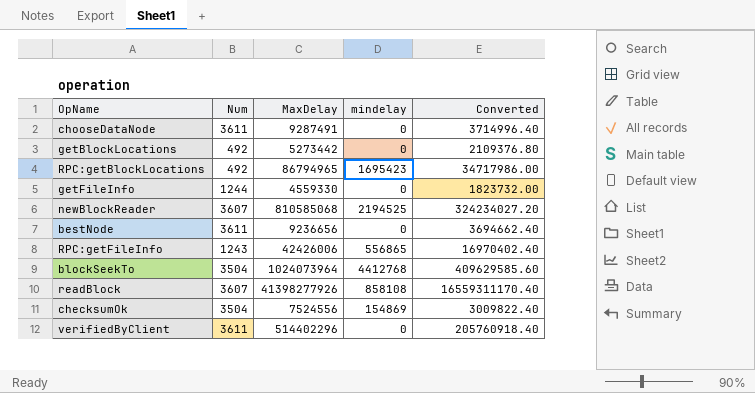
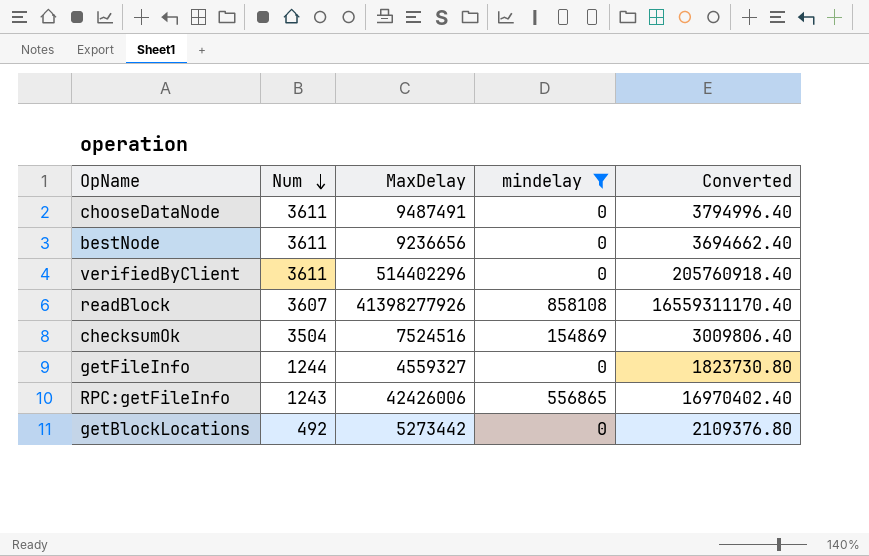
filter: none -> mindelay <= 858108
row order: none -> Num descending
chooseDataNode | MaxDelay: 9287491 -> 9487491
chooseDataNode | Converted: 3714996.40 -> 3794996.40
checksumOk | MaxDelay: 7524556 -> 7524516
checksumOk | Converted: 3009822.40 -> 3009806.40
getFileInfo | MaxDelay: 4559330 -> 4559327
getFileInfo | Converted: 1823732.00 -> 1823730.80

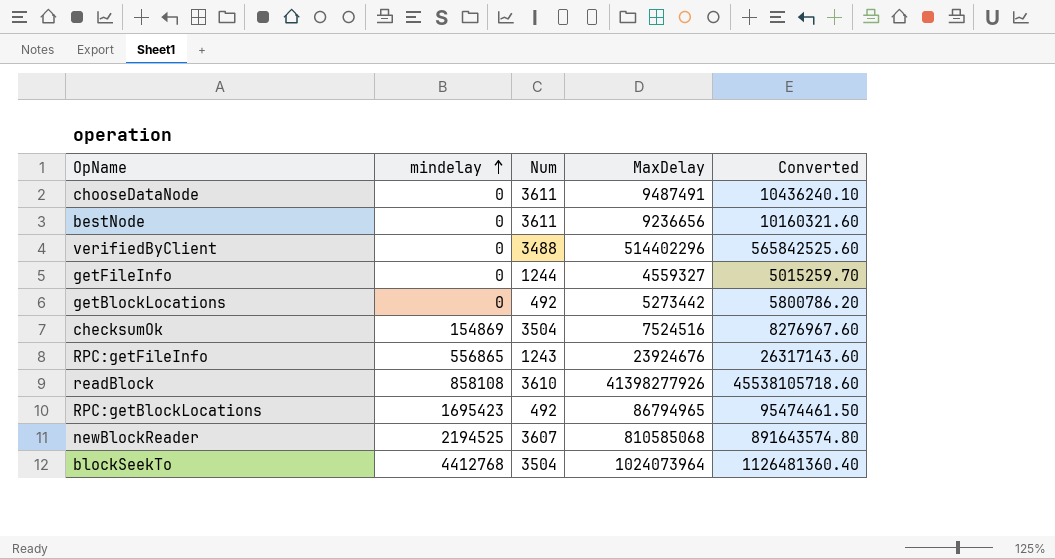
filter: mindelay <= 858108 -> none
row order: Num descending -> mindelay ascending
column mindelay | position: 4 -> 2
column Converted | formula: [MaxDelay] * 0.4 -> [MaxDelay] * 1.1
verifiedByClient | Num: 3611 -> 3488
RPC:getFileInfo | MaxDelay: 42426006 -> 23924676
readBlock | Num: 3607 -> 3610

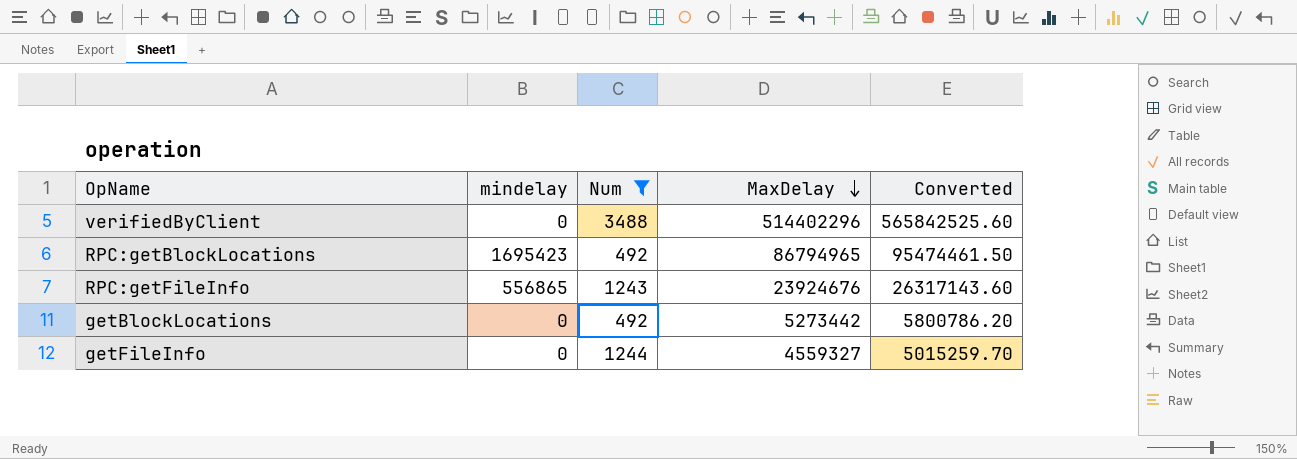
filter: none -> Num <= 3488
row order: mindelay ascending -> MaxDelay descending

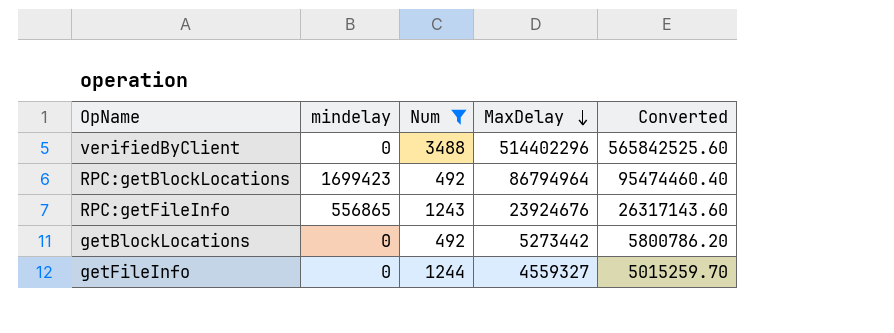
RPC:getBlockLocations | mindelay: 1695423 -> 1699423
RPC:getBlockLocations | MaxDelay: 86794965 -> 86794964
RPC:getBlockLocations | Converted: 95474461.50 -> 95474460.40

